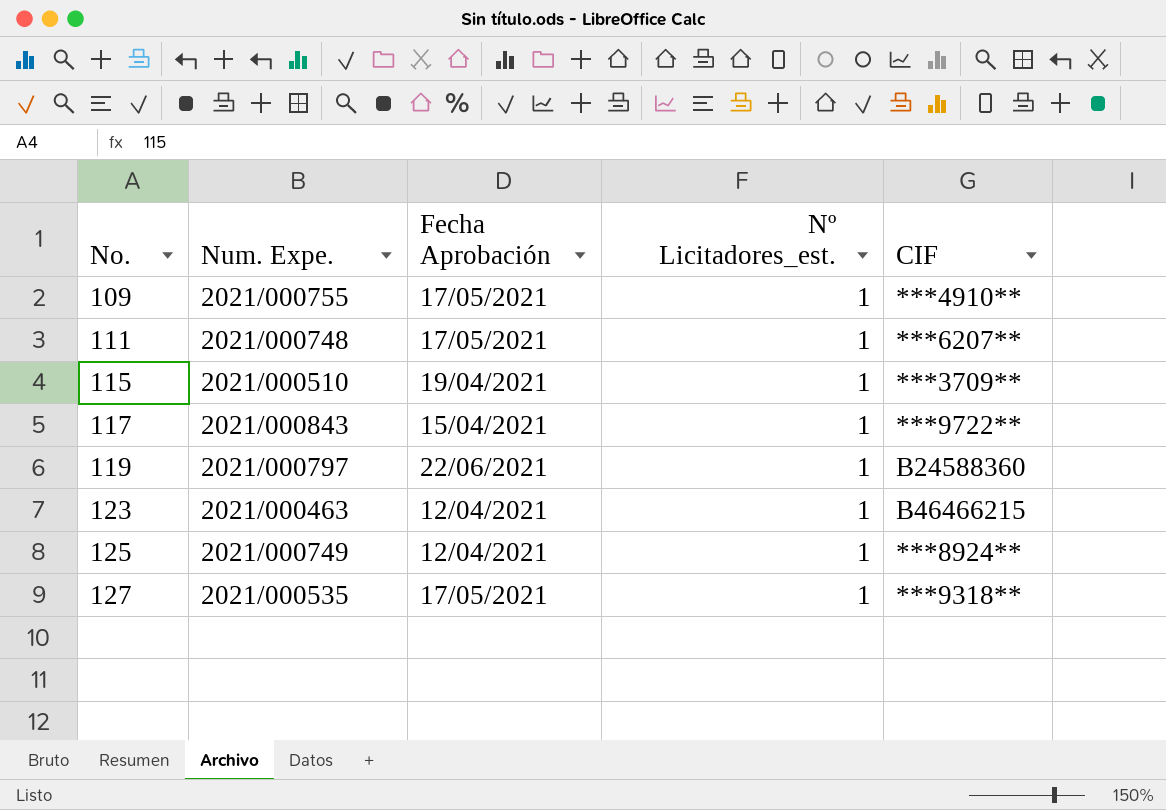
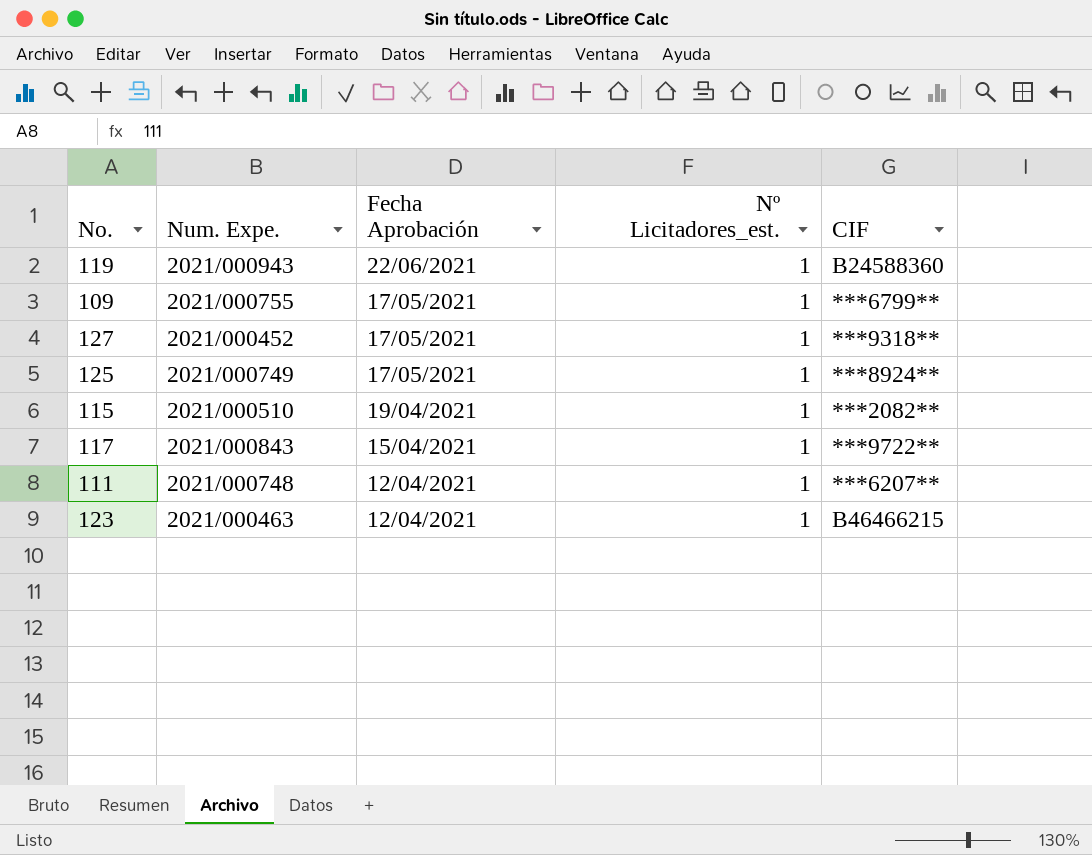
row order: No. ascending -> Fecha Aprobación descending
119 | Num. Expe.: 2021/000797 -> 2021/000943
109 | CIF: ***4910** -> ***6799**
127 | Num. Expe.: 2021/000535 -> 2021/000452
125 | Fecha Aprobación: 12/04/2021 -> 17/05/2021
115 | CIF: ***3709** -> ***2082**
111 | Fecha Aprobación: 17/05/2021 -> 12/04/2021

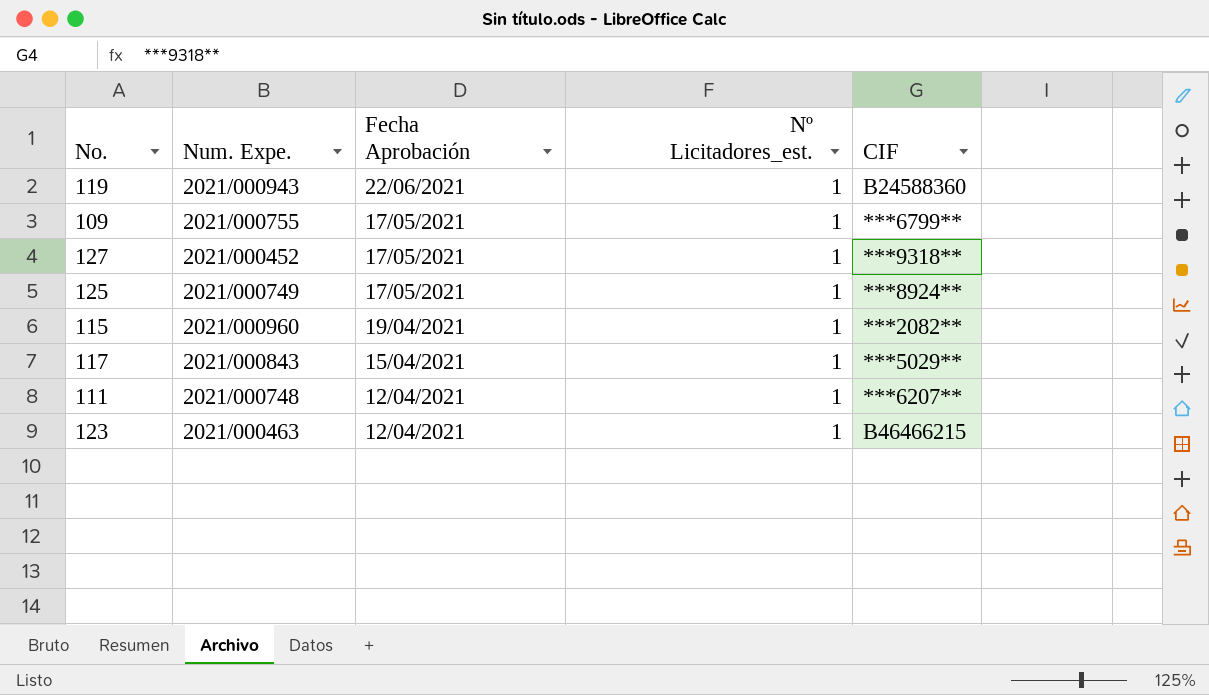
115 | Num. Expe.: 2021/000510 -> 2021/000960
117 | CIF: ***9722** -> ***5029**

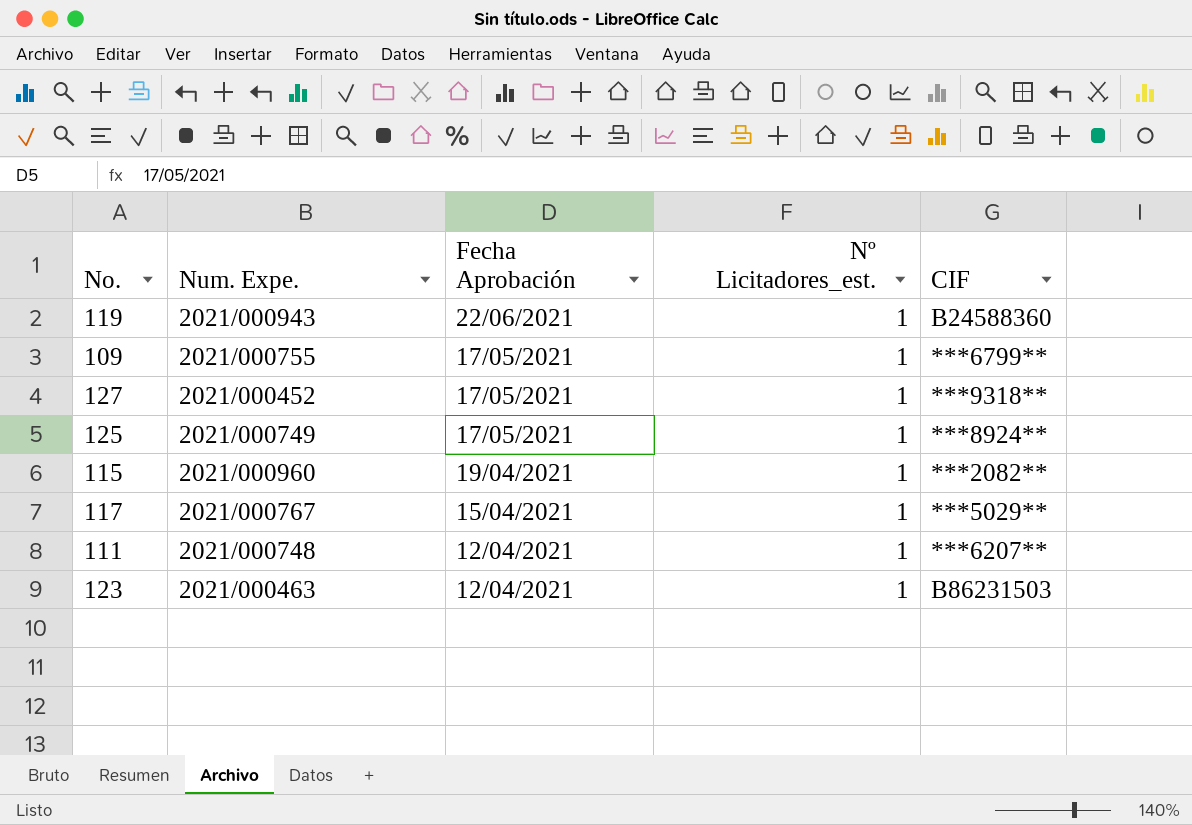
117 | Num. Expe.: 2021/000843 -> 2021/000767
123 | CIF: B46466215 -> B86231503

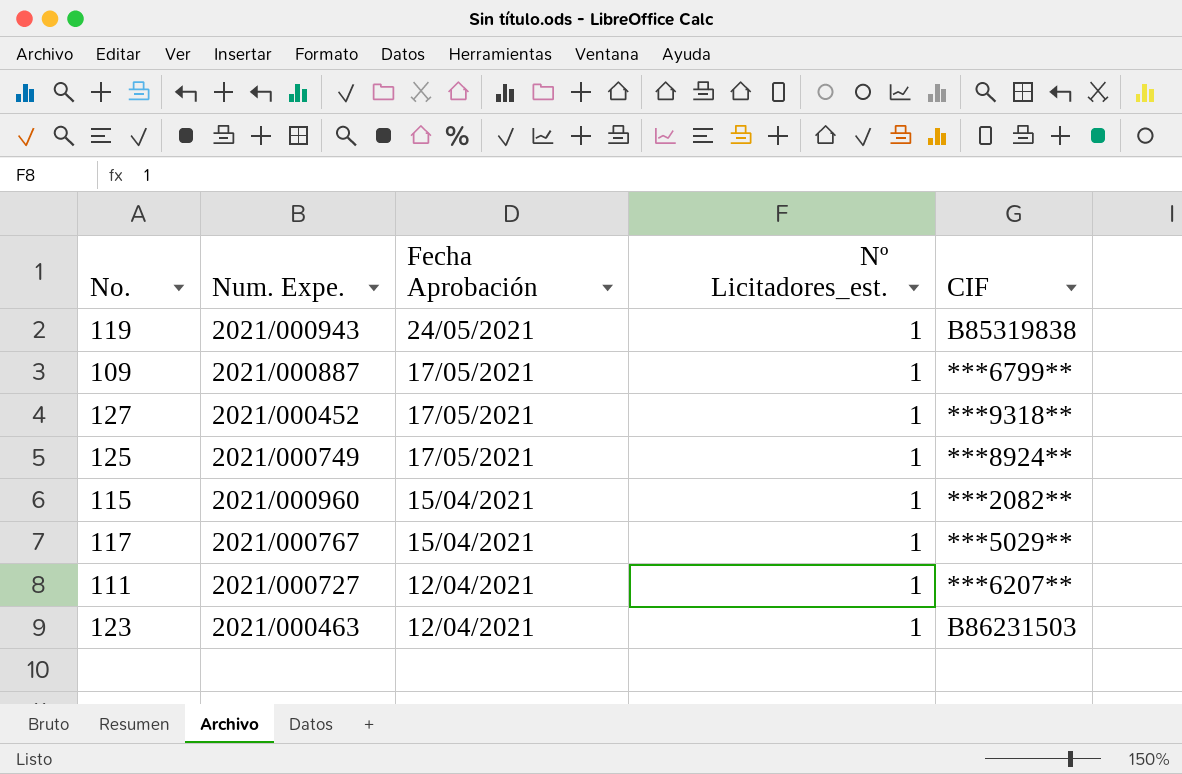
119 | Fecha Aprobación: 22/06/2021 -> 24/05/2021
119 | CIF: B24588360 -> B85319838
109 | Num. Expe.: 2021/000755 -> 2021/000887
115 | Fecha Aprobación: 19/04/2021 -> 15/04/2021
111 | Num. Expe.: 2021/000748 -> 2021/000727

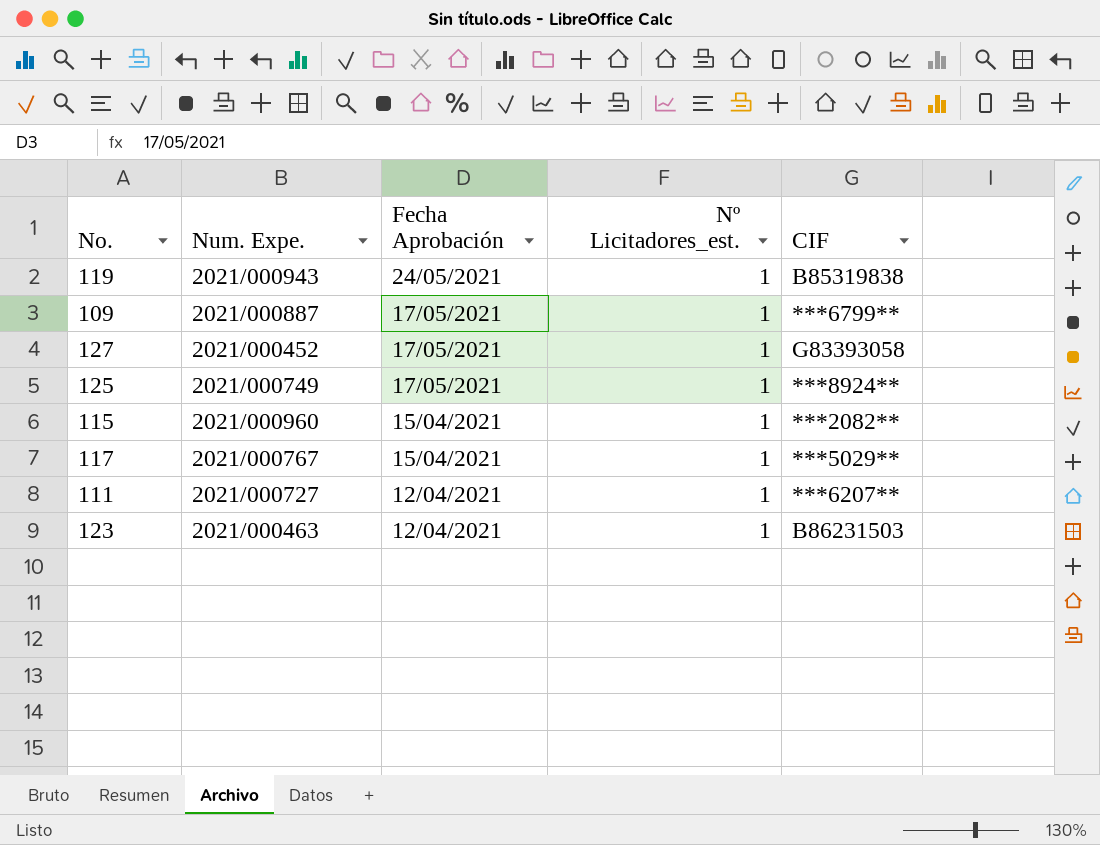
127 | CIF: ***9318** -> G83393058

